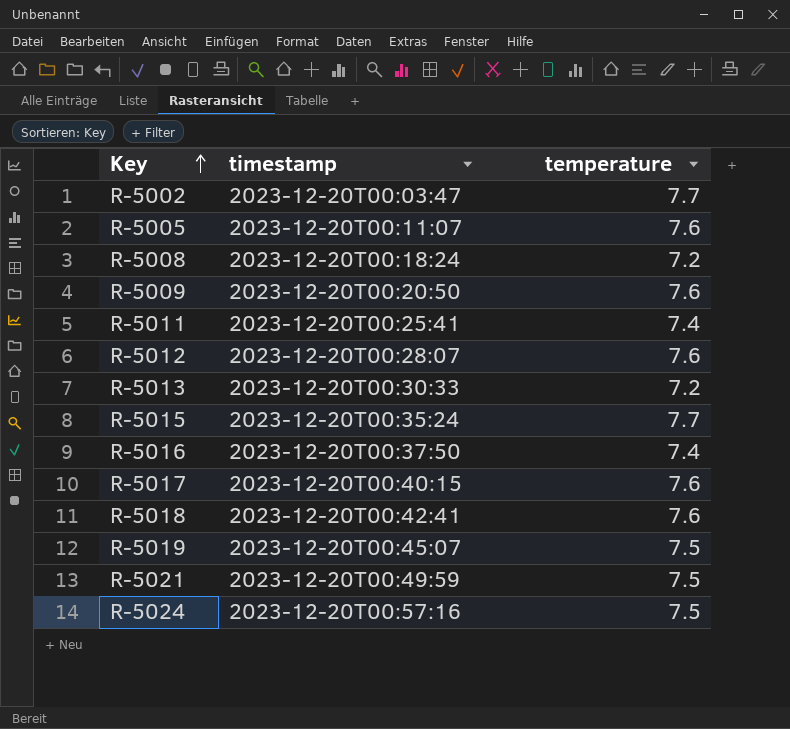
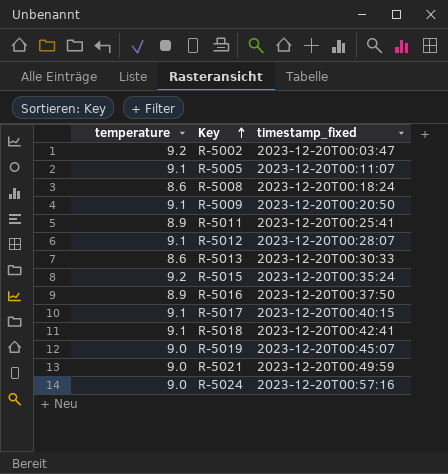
column temperature | position: 3 -> 1
column name: timestamp -> timestamp_fixed
R-5002 | temperature: 7.7 -> 9.2
R-5005 | temperature: 7.6 -> 9.1
R-5008 | temperature: 7.2 -> 8.6
R-5009 | temperature: 7.6 -> 9.1
R-5011 | temperature: 7.4 -> 8.9
R-5012 | temperature: 7.6 -> 9.1
R-5013 | temperature: 7.2 -> 8.6
R-5015 | temperature: 7.7 -> 9.2
R-5016 | temperature: 7.4 -> 8.9
R-5017 | temperature: 7.6 -> 9.1
R-5018 | temperature: 7.6 -> 9.1
R-5019 | temperature: 7.5 -> 9.0
R-5021 | temperature: 7.5 -> 9.0
R-5024 | temperature: 7.5 -> 9.0

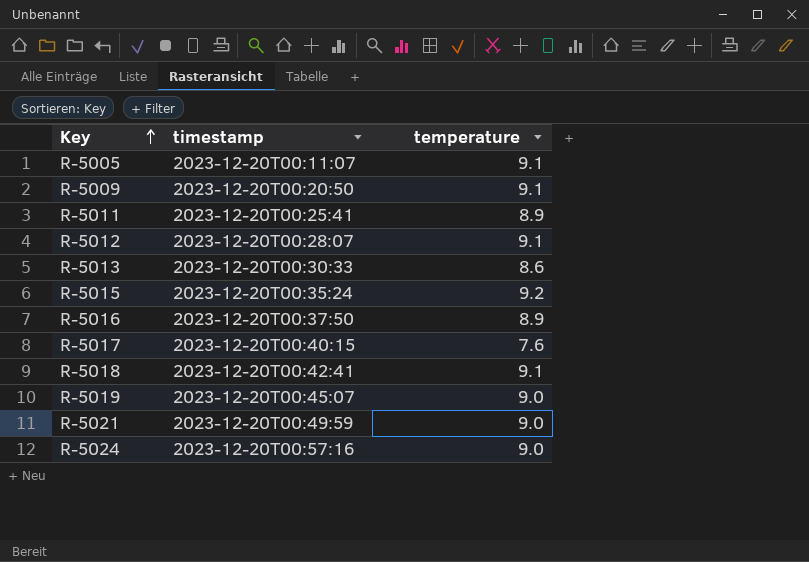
column name: timestamp_fixed -> timestamp
column temperature | position: 1 -> 3
row R-5002: 9.2 | 2023-12-20T00:03:47 -> none
row R-5008: 8.6 | 2023-12-20T00:18:24 -> none
R-5017 | temperature: 9.1 -> 7.6

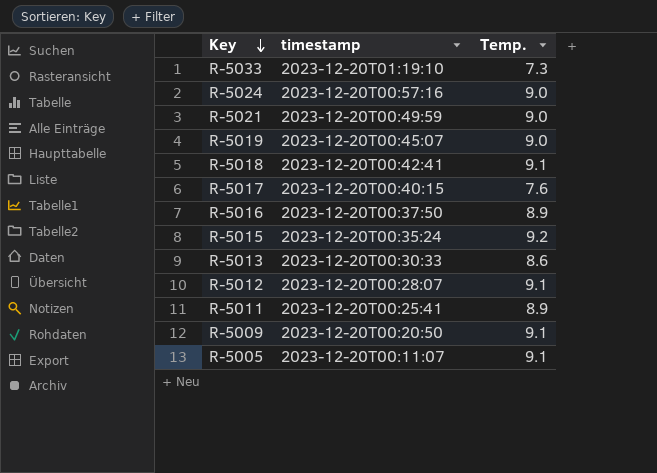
row order: Key ascending -> Key descending
column name: temperature -> Temp.
row R-5033: none -> 2023-12-20T01:19:10 | 7.3

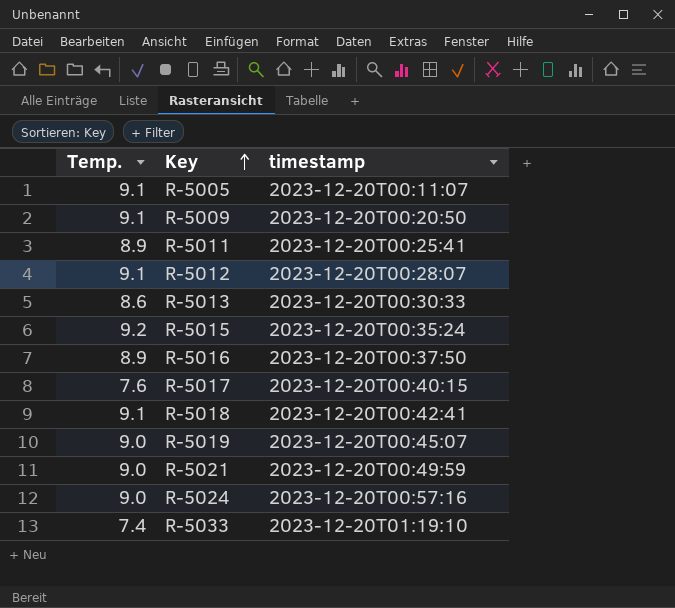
row order: Key descending -> Key ascending
column Temp. | position: 3 -> 1
R-5033 | Temp.: 7.3 -> 7.4

